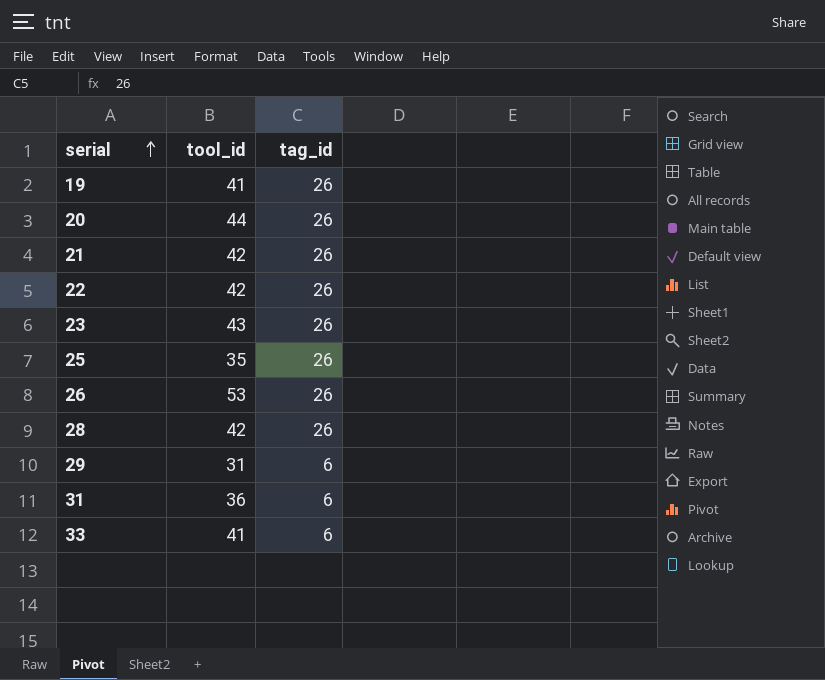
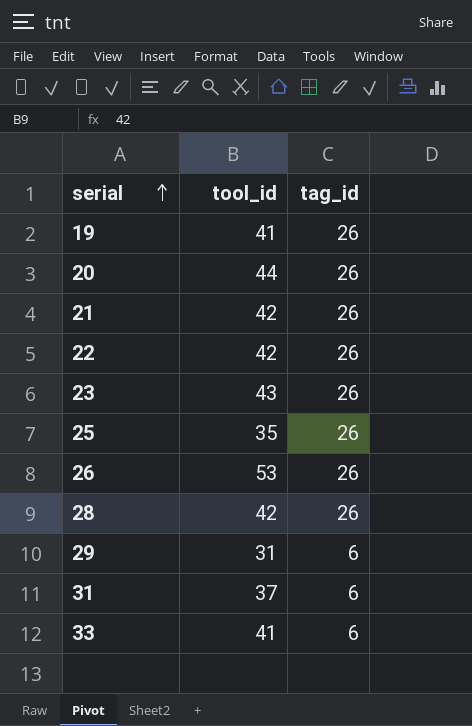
31 | tool_id: 36 -> 37

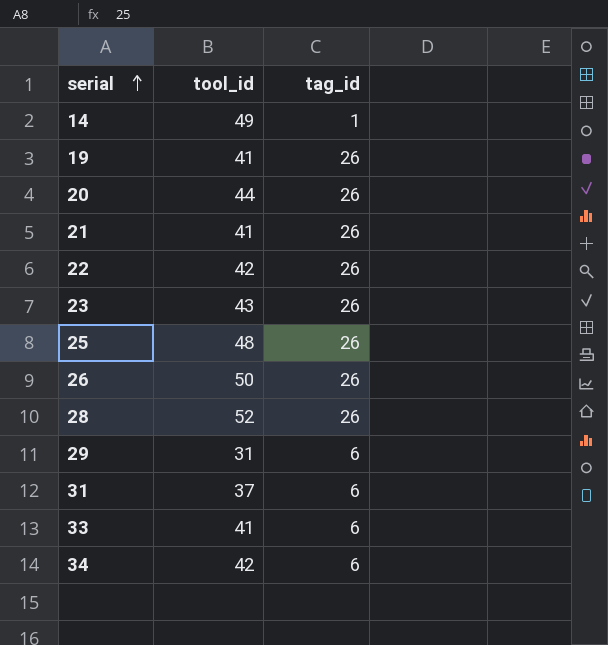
row 14: none -> 49 | 1
21 | tool_id: 42 -> 41
25 | tool_id: 35 -> 48
26 | tool_id: 53 -> 50
28 | tool_id: 42 -> 52
row 34: none -> 42 | 6

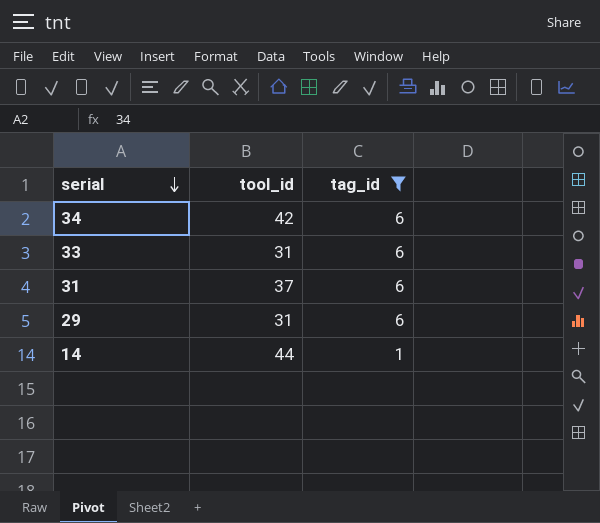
filter: none -> tag_id != 26
row order: serial ascending -> serial descending
33 | tool_id: 41 -> 31
14 | tool_id: 49 -> 44

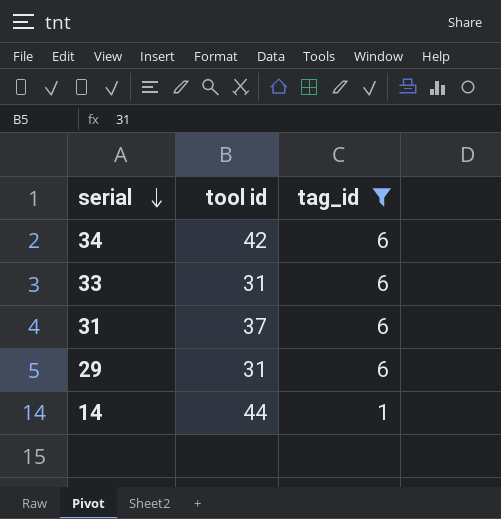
column name: tool_id -> tool id

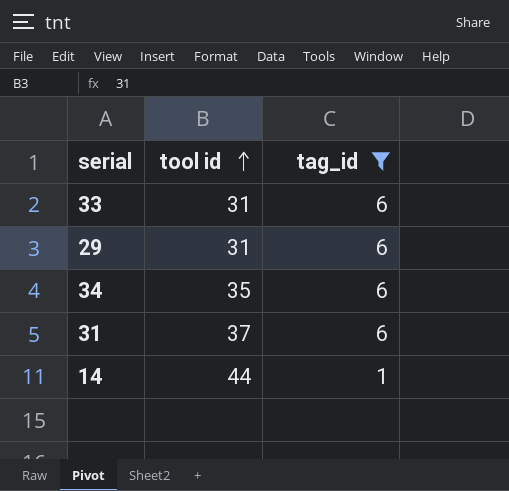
row order: serial descending -> tool id ascending
34 | tool id: 42 -> 35

